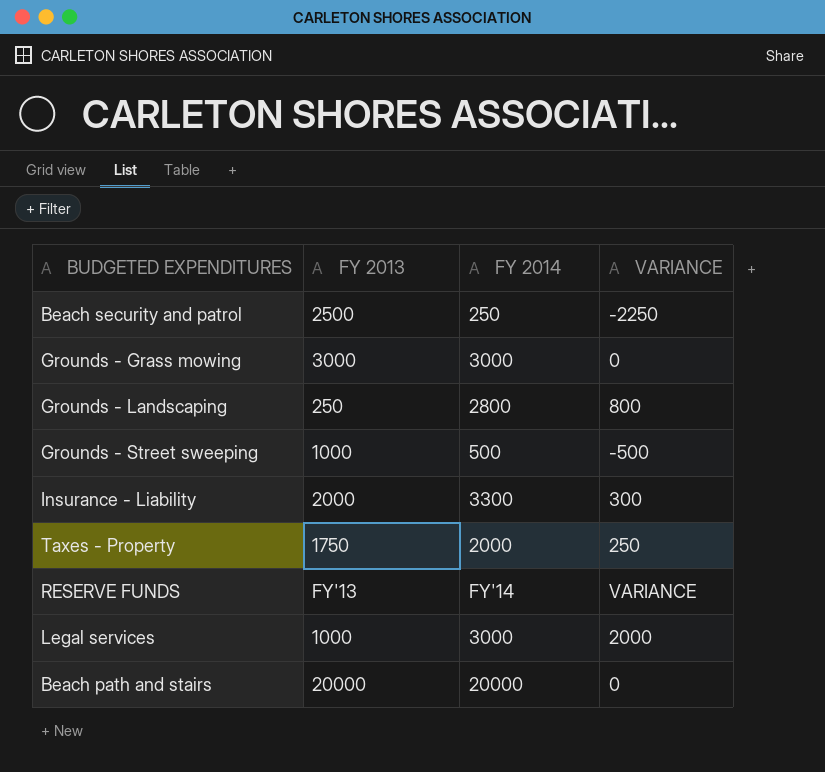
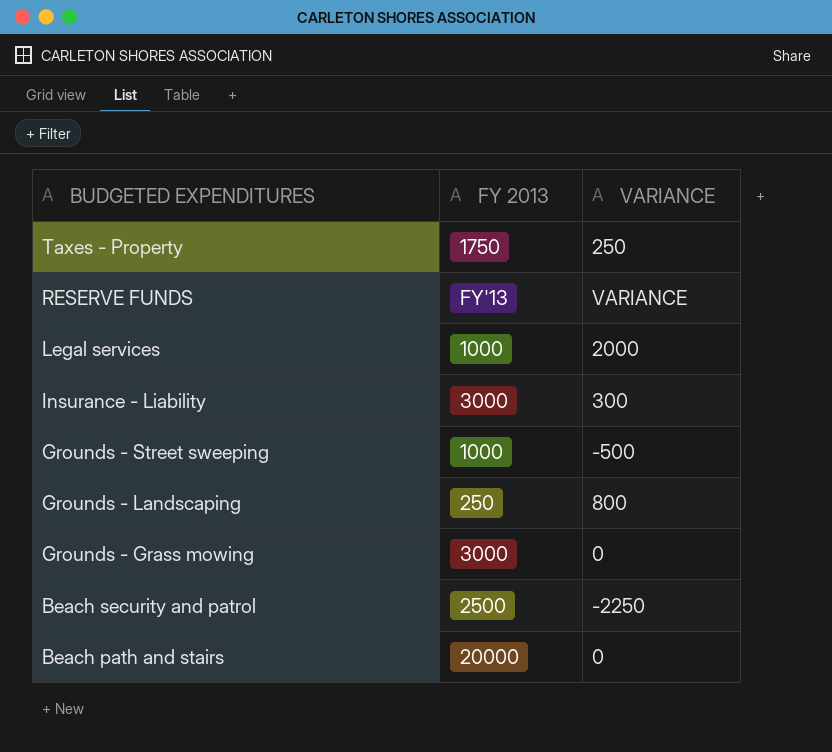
row order: none -> BUDGETED EXPENDITURES descending
column FY 2014 | position: 3 -> none
Insurance - Liability | FY 2013: 2000 -> 3000

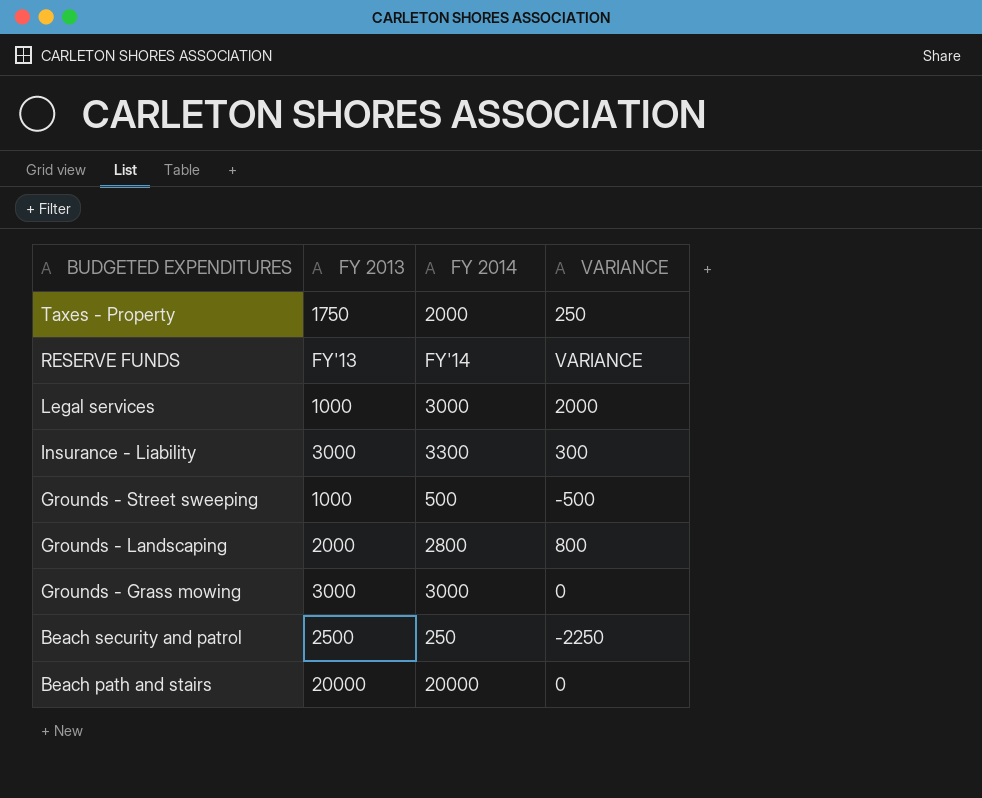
column FY 2014 | position: none -> 3
Grounds - Landscaping | FY 2013: 250 -> 2000

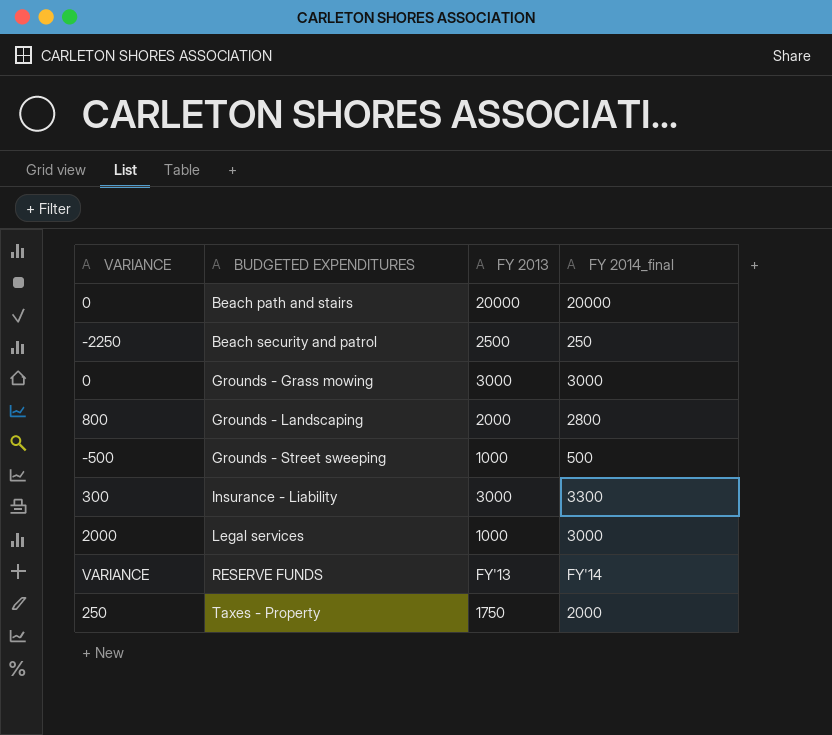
row order: BUDGETED EXPENDITURES descending -> BUDGETED EXPENDITURES ascending
column VARIANCE | position: 4 -> 1
column name: FY 2014 -> FY 2014_final

